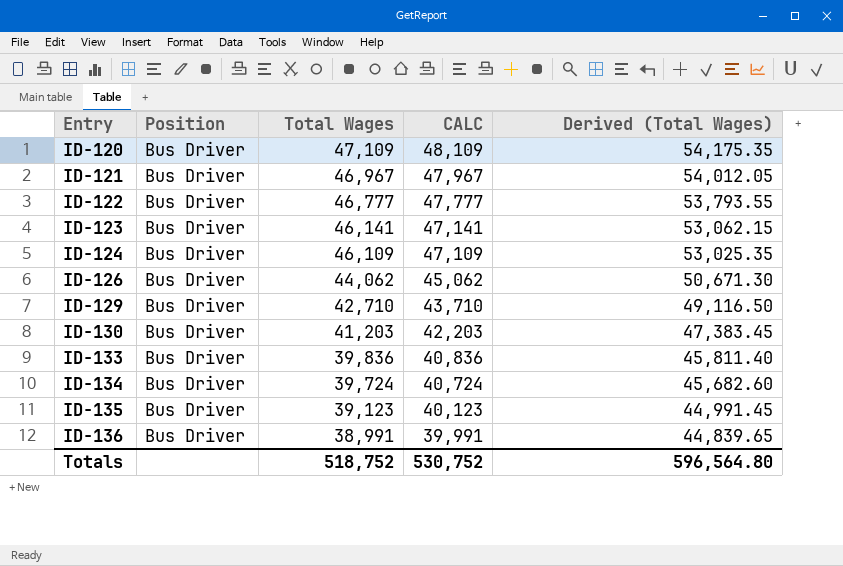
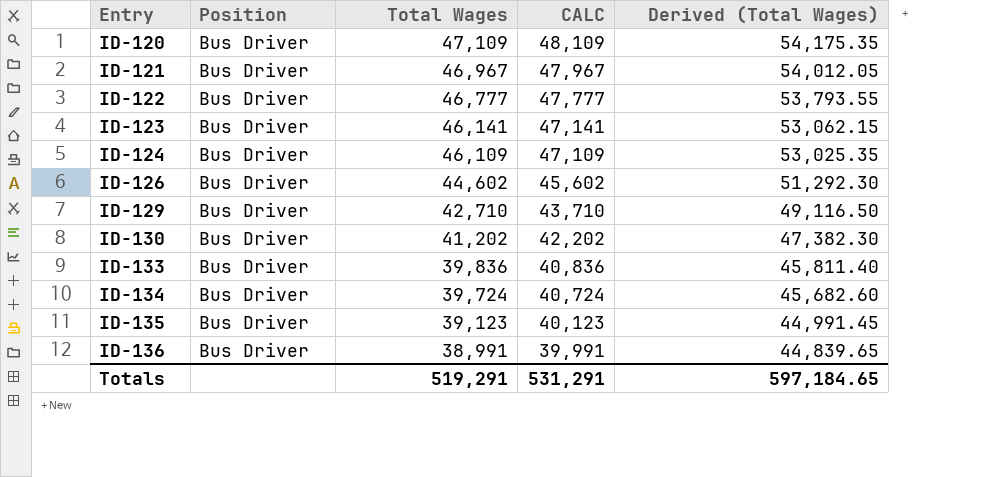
ID-126 | Total Wages: 44,062 -> 44,602
ID-126 | CALC: 45,062 -> 45,602
ID-126 | Derived (Total Wages): 50,671.30 -> 51,292.30
ID-130 | Total Wages: 41,203 -> 41,202
ID-130 | CALC: 42,203 -> 42,202
ID-130 | Derived (Total Wages): 47,383.45 -> 47,382.30
Totals | Total Wages: 518,752 -> 519,291
Totals | CALC: 530,752 -> 531,291
Totals | Derived (Total Wages): 596,564.80 -> 597,184.65

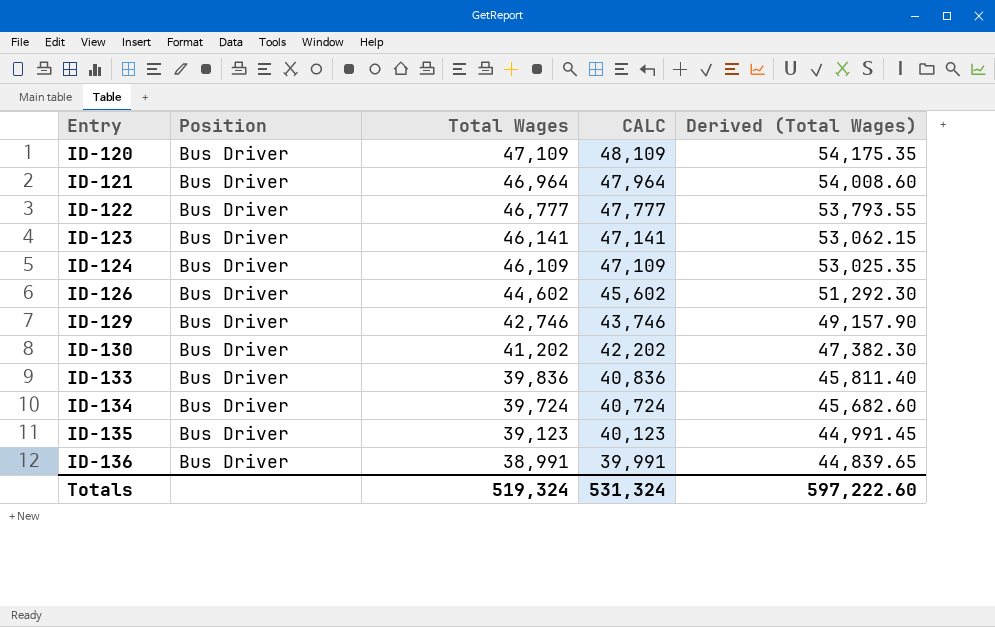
ID-121 | Total Wages: 46,967 -> 46,964
ID-121 | CALC: 47,967 -> 47,964
ID-121 | Derived (Total Wages): 54,012.05 -> 54,008.60
ID-129 | Total Wages: 42,710 -> 42,746
ID-129 | CALC: 43,710 -> 43,746
ID-129 | Derived (Total Wages): 49,116.50 -> 49,157.90
Totals | Total Wages: 519,291 -> 519,324
Totals | CALC: 531,291 -> 531,324
Totals | Derived (Total Wages): 597,184.65 -> 597,222.60

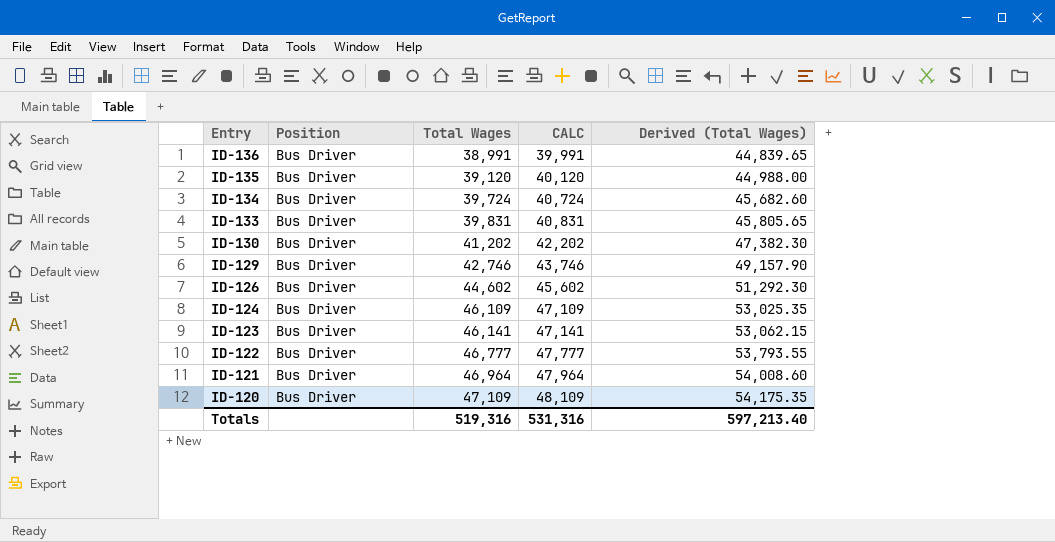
row order: Entry ascending -> Entry descending
ID-135 | Total Wages: 39,123 -> 39,120
ID-135 | CALC: 40,123 -> 40,120
ID-135 | Derived (Total Wages): 44,991.45 -> 44,988.00
ID-133 | Total Wages: 39,836 -> 39,831
ID-133 | CALC: 40,836 -> 40,831
ID-133 | Derived (Total Wages): 45,811.40 -> 45,805.65
Totals | Total Wages: 519,324 -> 519,316
Totals | CALC: 531,324 -> 531,316
Totals | Derived (Total Wages): 597,222.60 -> 597,213.40

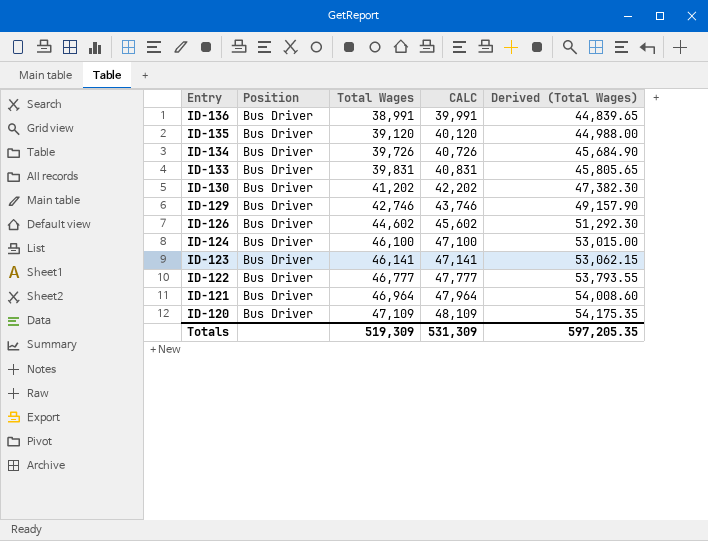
ID-134 | Total Wages: 39,724 -> 39,726
ID-134 | CALC: 40,724 -> 40,726
ID-134 | Derived (Total Wages): 45,682.60 -> 45,684.90
ID-124 | Total Wages: 46,109 -> 46,100
ID-124 | CALC: 47,109 -> 47,100
ID-124 | Derived (Total Wages): 53,025.35 -> 53,015.00
Totals | Total Wages: 519,316 -> 519,309
Totals | CALC: 531,316 -> 531,309
Totals | Derived (Total Wages): 597,213.40 -> 597,205.35

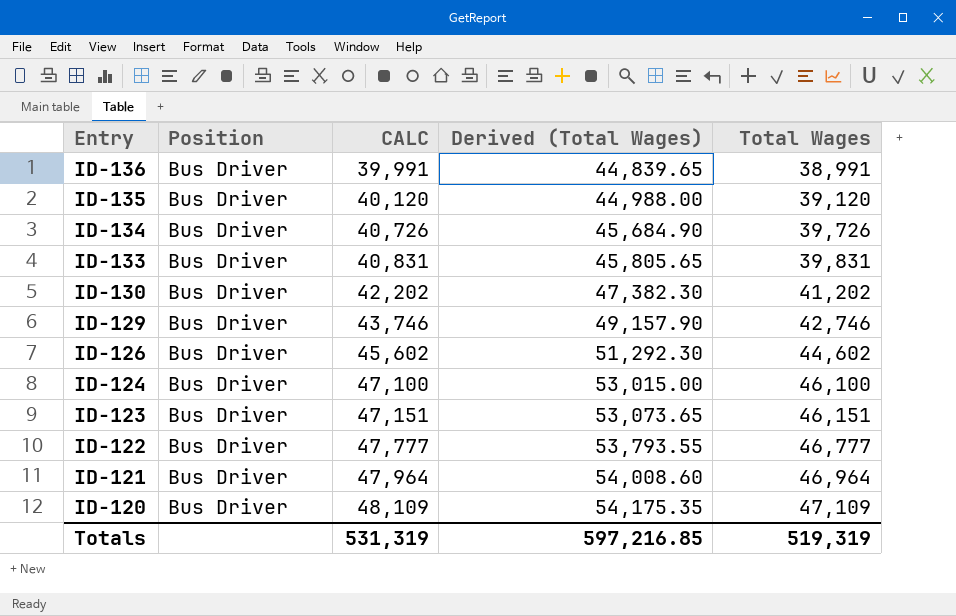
column Total Wages | position: 3 -> 5
ID-123 | CALC: 47,141 -> 47,151
ID-123 | Derived (Total Wages): 53,062.15 -> 53,073.65
ID-123 | Total Wages: 46,141 -> 46,151
Totals | CALC: 531,309 -> 531,319
Totals | Derived (Total Wages): 597,205.35 -> 597,216.85
Totals | Total Wages: 519,309 -> 519,319

